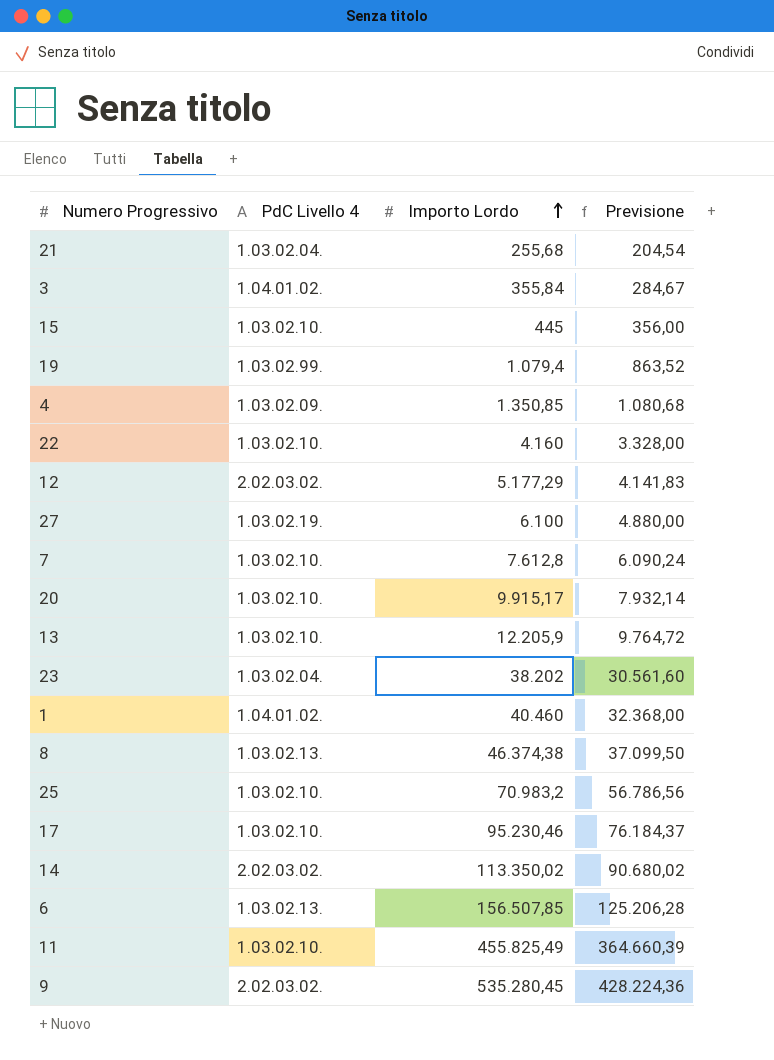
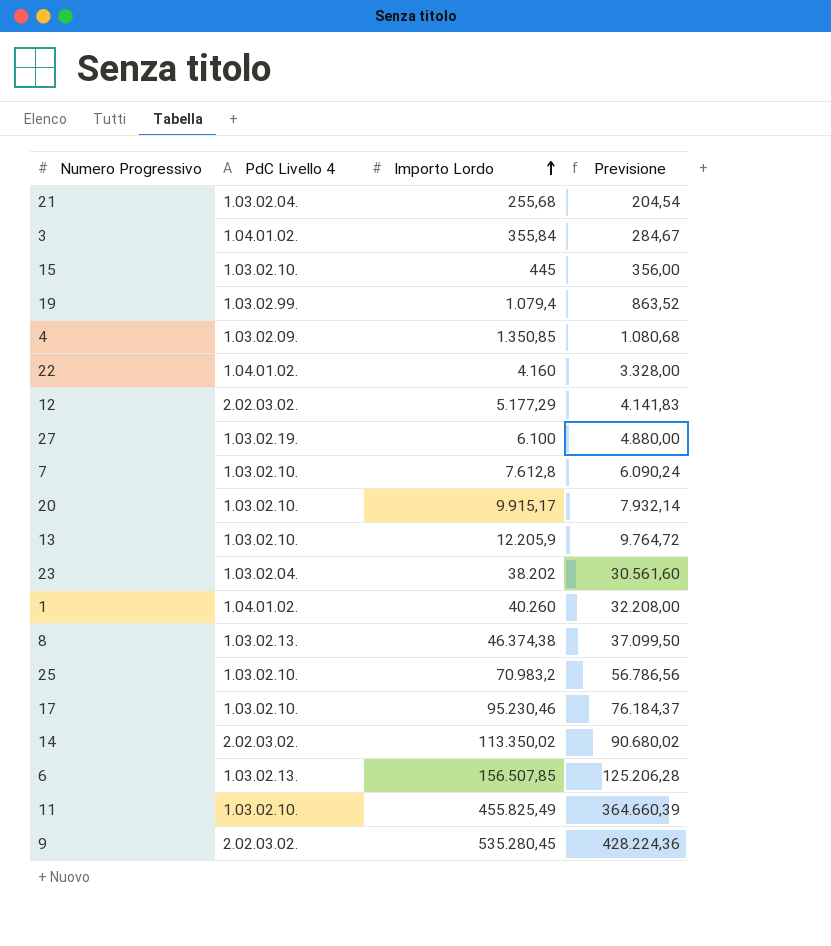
22 | PdC Livello 4: 1.03.02.10. -> 1.04.01.02.
1 | Importo Lordo: 40.460 -> 40.260
1 | Previsione: 32.368,00 -> 32.208,00

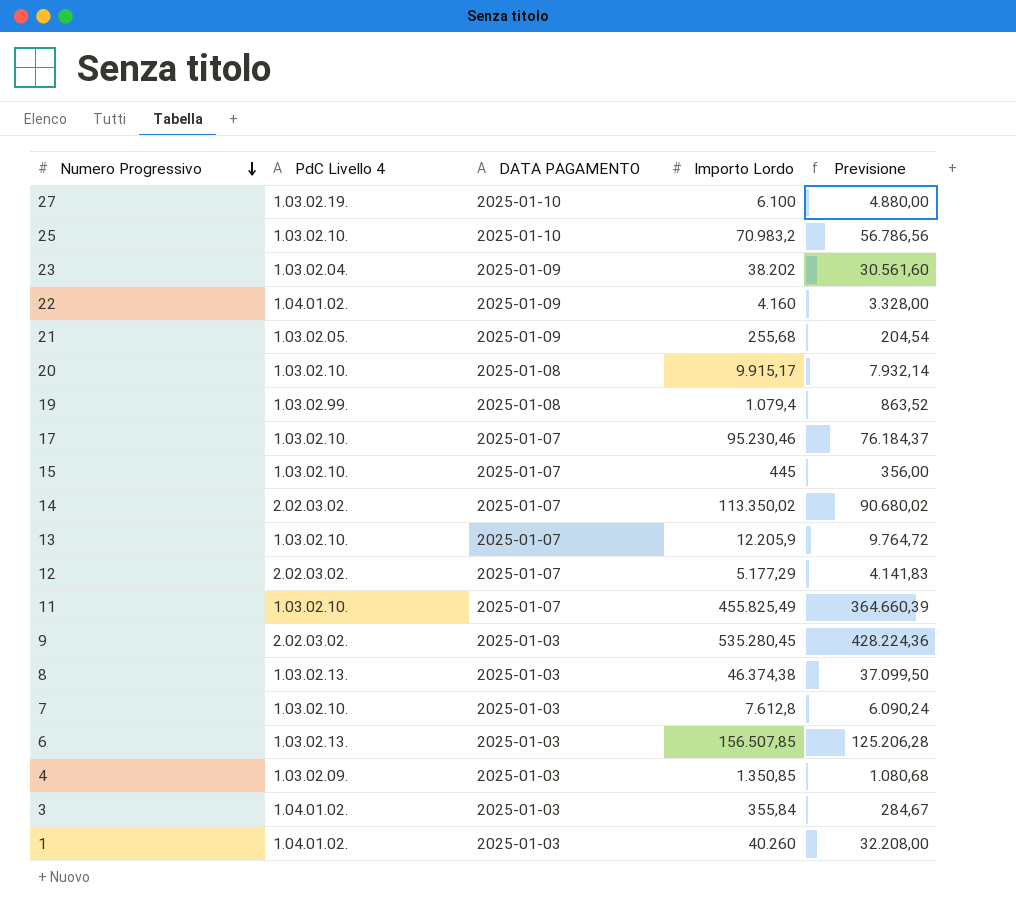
row order: Importo Lordo ascending -> Numero Progressivo descending
column DATA PAGAMENTO | position: none -> 3
21 | PdC Livello 4: 1.03.02.04. -> 1.03.02.05.

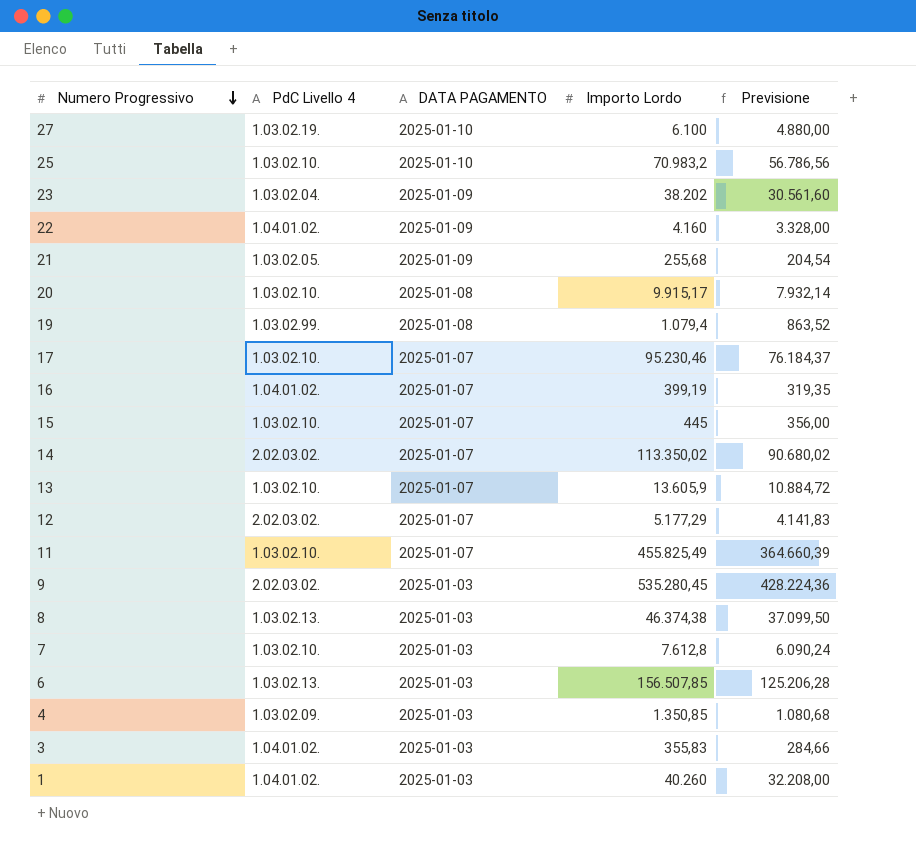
row 16: none -> 1.04.01.02. | 2025-01-07 | 399,19 | 319,35
13 | Importo Lordo: 12.205,9 -> 13.605,9
13 | Previsione: 9.764,72 -> 10.884,72
3 | Importo Lordo: 355,84 -> 355,83
3 | Previsione: 284,67 -> 284,66

